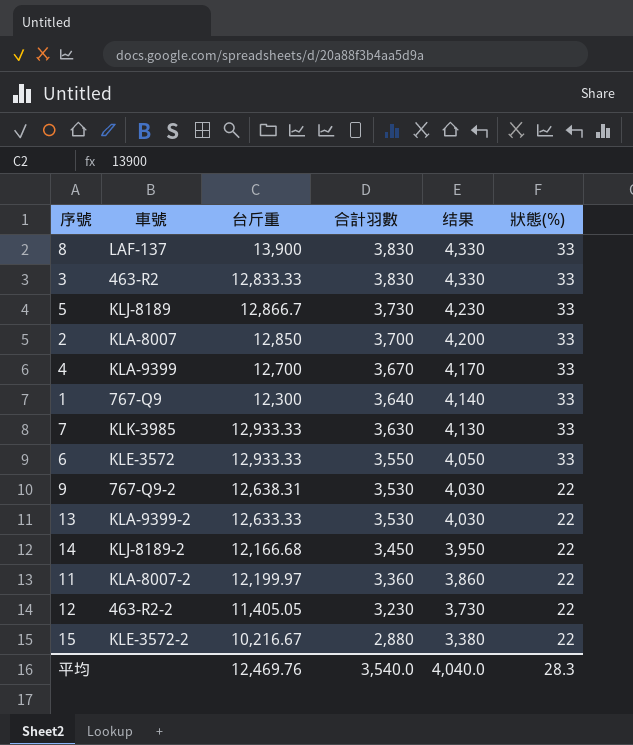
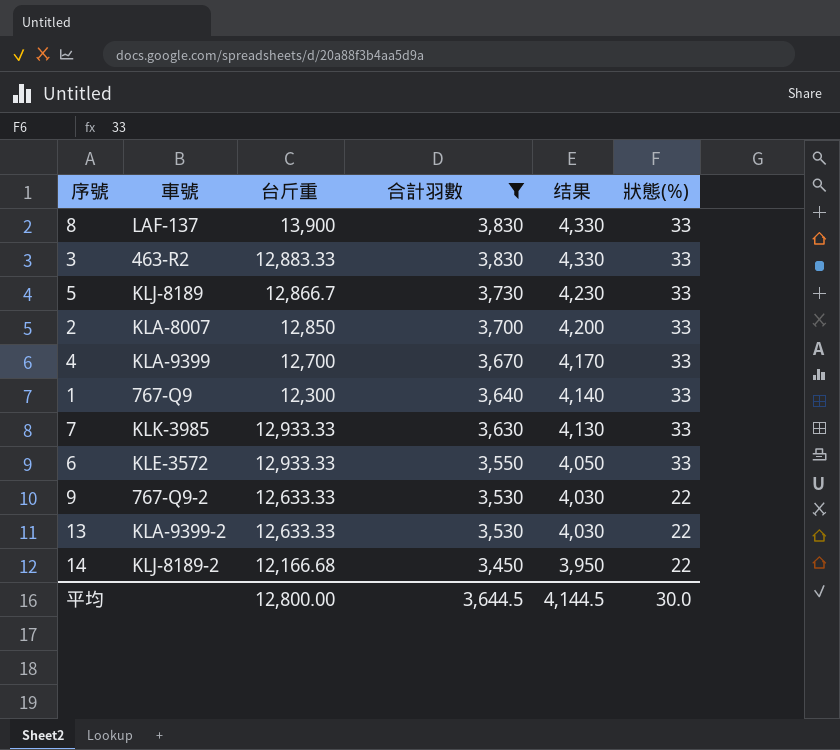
filter: none -> 合計羽數 >= 3,450
3 | 台斤重: 12,833.33 -> 12,883.33
9 | 台斤重: 12,638.31 -> 12,633.33
平均 | 台斤重: 12,469.76 -> 12,800.00
平均 | 合計羽數: 3,540.0 -> 3,644.5
平均 | 结果: 4,040.0 -> 4,144.5
平均 | 狀態(%): 28.3 -> 30.0

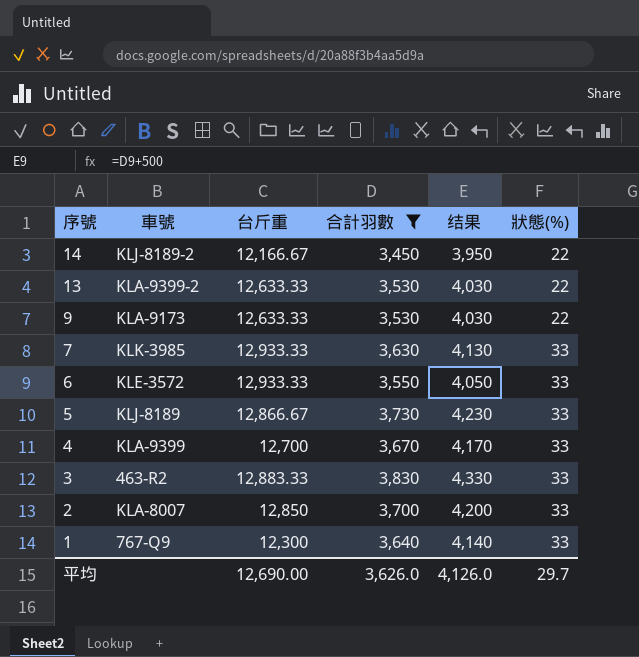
row order: 合計羽數 descending -> 序號 descending
row 8: LAF-137 | 13,900 | 3,830 | 4,330 | 33 -> none
14 | 台斤重: 12,166.68 -> 12,166.67
9 | 車號: 767-Q9-2 -> KLA-9173
5 | 台斤重: 12,866.7 -> 12,866.67
平均 | 台斤重: 12,800.00 -> 12,690.00
平均 | 合計羽數: 3,644.5 -> 3,626.0
平均 | 结果: 4,144.5 -> 4,126.0
平均 | 狀態(%): 30.0 -> 29.7

